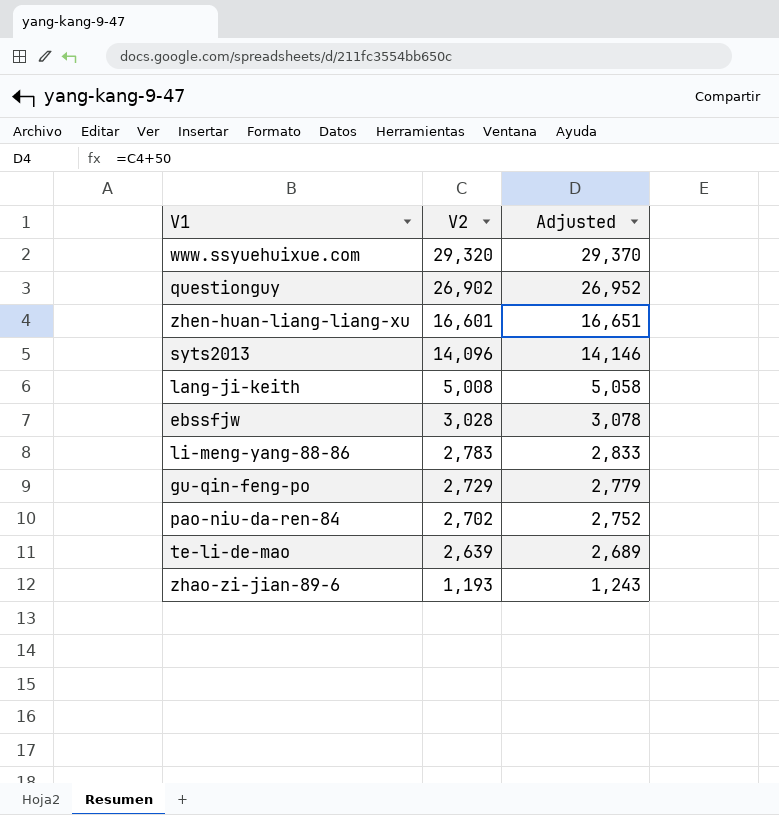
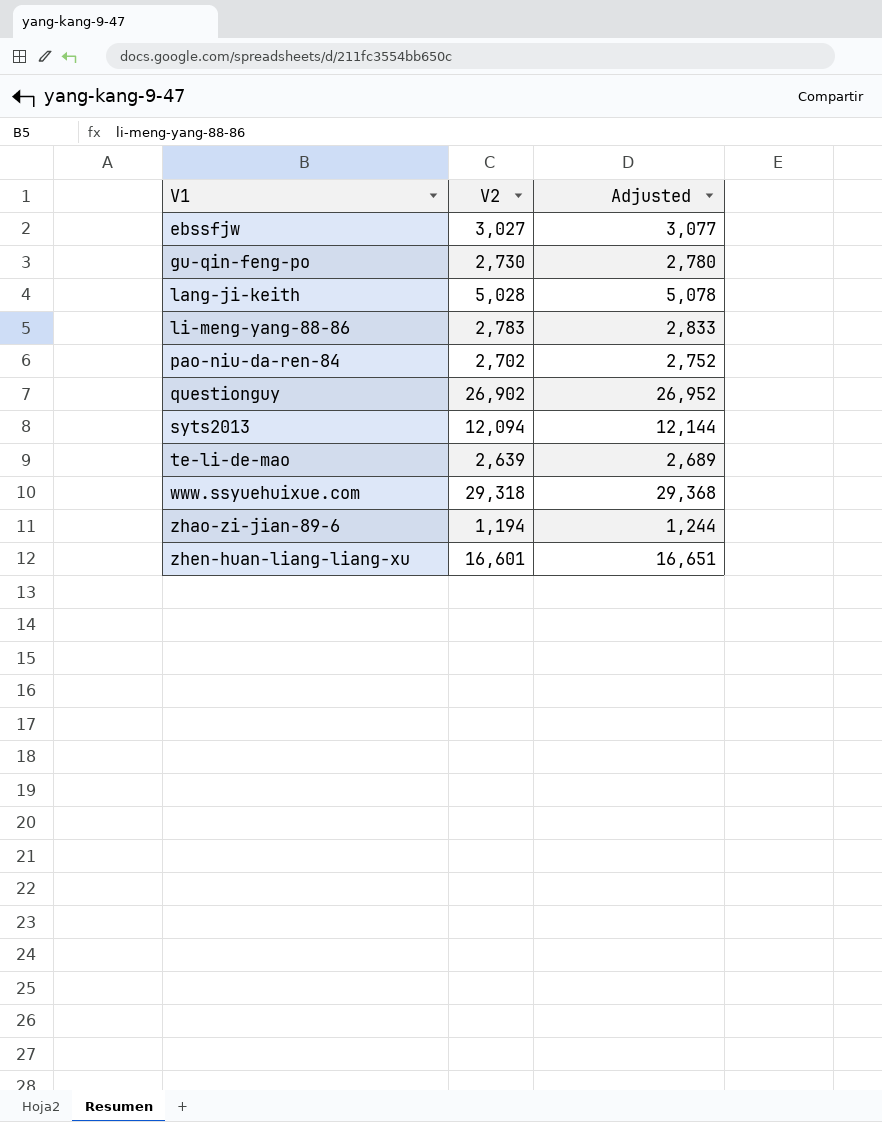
row order: V2 descending -> V1 ascending
ebssfjw | V2: 3,028 -> 3,027
ebssfjw | Adjusted: 3,078 -> 3,077
gu-qin-feng-po | V2: 2,729 -> 2,730
gu-qin-feng-po | Adjusted: 2,779 -> 2,780
lang-ji-keith | V2: 5,008 -> 5,028
lang-ji-keith | Adjusted: 5,058 -> 5,078
syts2013 | V2: 14,096 -> 12,094
syts2013 | Adjusted: 14,146 -> 12,144
www.ssyuehuixue.com | V2: 29,320 -> 29,318
www.ssyuehuixue.com | Adjusted: 29,370 -> 29,368
zhao-zi-jian-89-6 | V2: 1,193 -> 1,194
zhao-zi-jian-89-6 | Adjusted: 1,243 -> 1,244

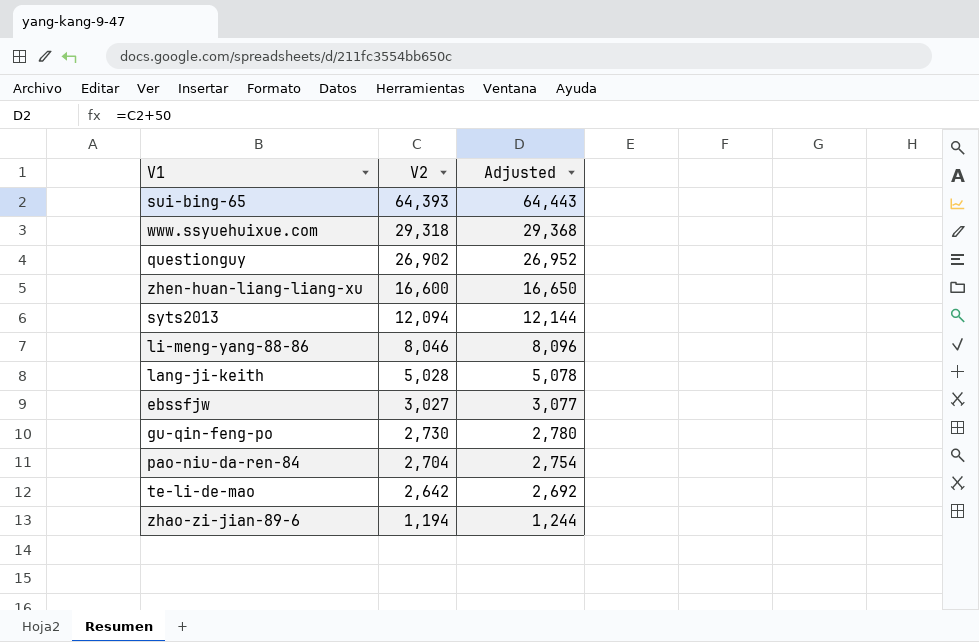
row order: V1 ascending -> V2 descending
row sui-bing-65: none -> 64,393 | 64,443
zhen-huan-liang-liang-xu | V2: 16,601 -> 16,600
zhen-huan-liang-liang-xu | Adjusted: 16,651 -> 16,650
li-meng-yang-88-86 | V2: 2,783 -> 8,046
li-meng-yang-88-86 | Adjusted: 2,833 -> 8,096
pao-niu-da-ren-84 | V2: 2,702 -> 2,704
pao-niu-da-ren-84 | Adjusted: 2,752 -> 2,754
te-li-de-mao | V2: 2,639 -> 2,642
te-li-de-mao | Adjusted: 2,689 -> 2,692

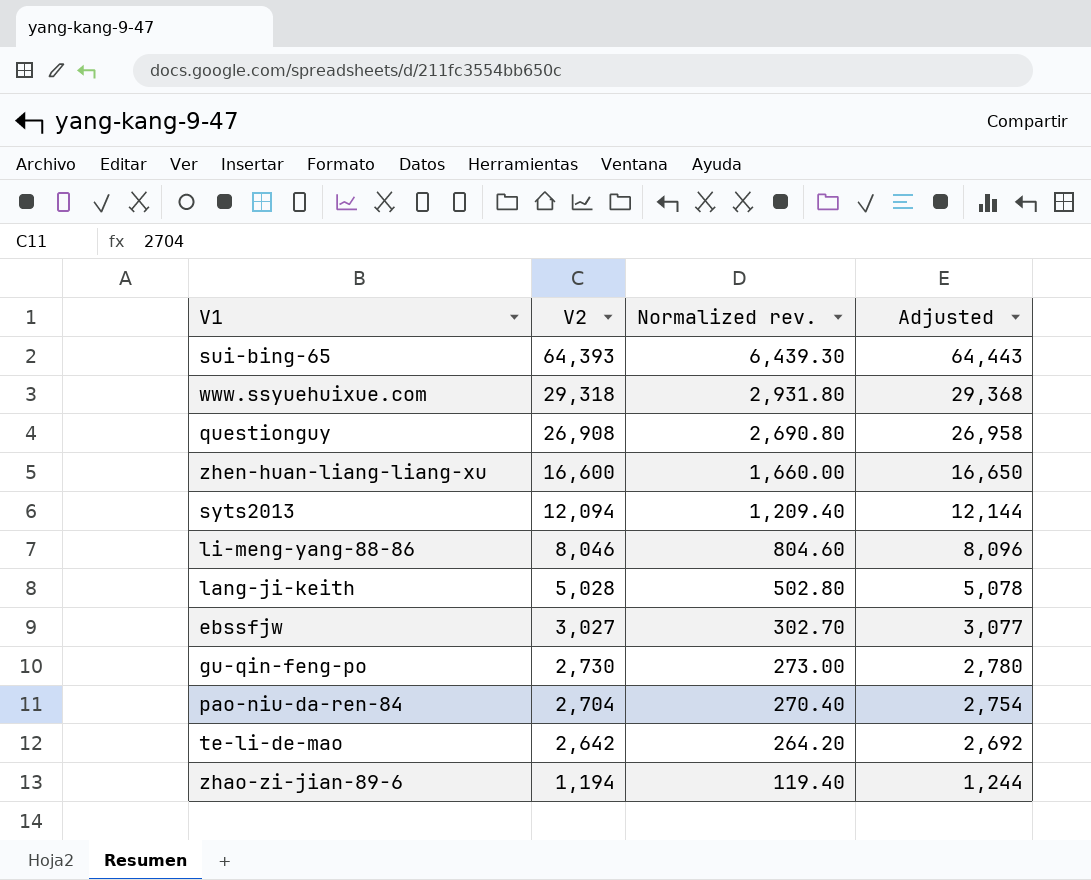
column Normalized rev. | formula: none -> [V2] * 0.1
questionguy | V2: 26,902 -> 26,908
questionguy | Adjusted: 26,952 -> 26,958

